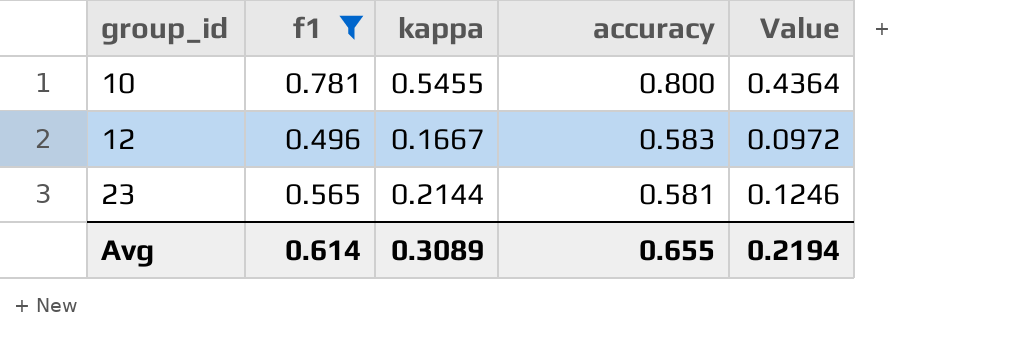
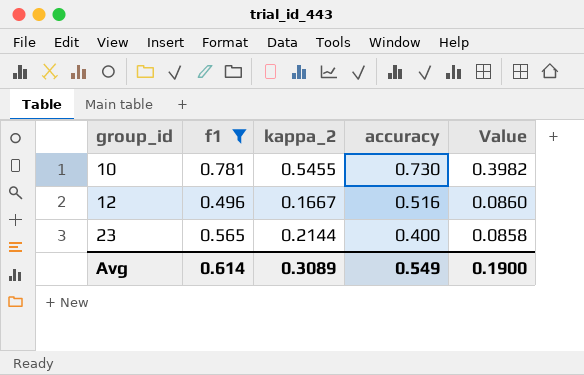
column name: kappa -> kappa_2
10 | accuracy: 0.800 -> 0.730
10 | Value: 0.4364 -> 0.3982
12 | accuracy: 0.583 -> 0.516
12 | Value: 0.0972 -> 0.0860
23 | accuracy: 0.581 -> 0.400
23 | Value: 0.1246 -> 0.0858
Avg | accuracy: 0.655 -> 0.549
Avg | Value: 0.2194 -> 0.1900

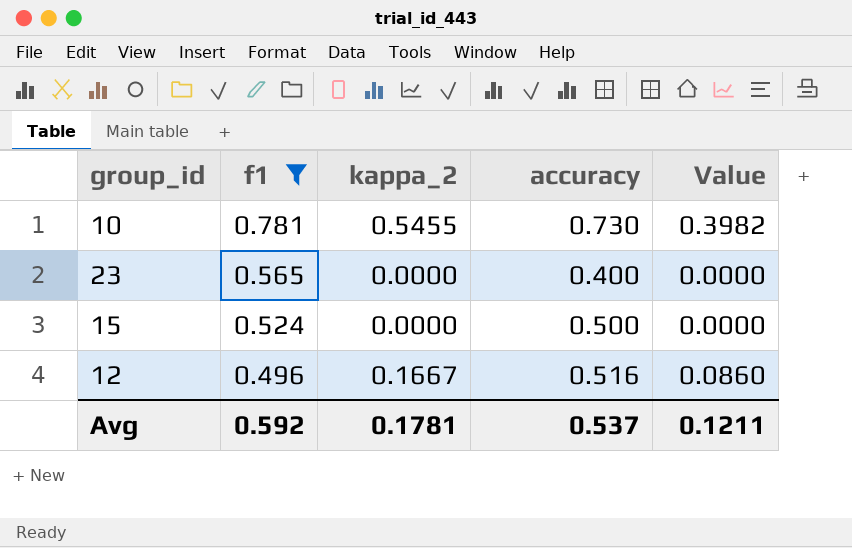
row order: group_id ascending -> f1 descending
23 | kappa_2: 0.2144 -> 0.0000
23 | Value: 0.0858 -> 0.0000
row 15: none -> 0.524 | 0.0000 | 0.500 | 0.0000
Avg | f1: 0.614 -> 0.592
Avg | kappa_2: 0.3089 -> 0.1781
Avg | accuracy: 0.549 -> 0.537
Avg | Value: 0.1900 -> 0.1211

